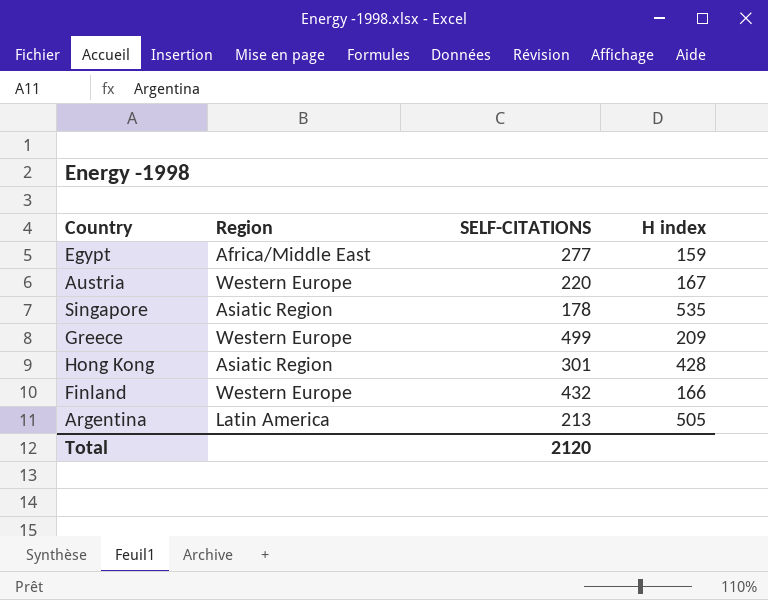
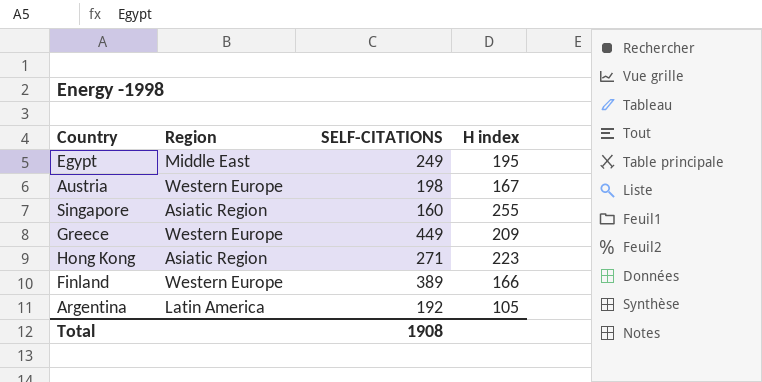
Egypt | Region: Africa/Middle East -> Middle East
Egypt | SELF-CITATIONS: 277 -> 249
Egypt | H index: 159 -> 195
Austria | SELF-CITATIONS: 220 -> 198
Singapore | SELF-CITATIONS: 178 -> 160
Singapore | H index: 535 -> 255
Greece | SELF-CITATIONS: 499 -> 449
Hong Kong | SELF-CITATIONS: 301 -> 271
Hong Kong | H index: 428 -> 223
Finland | SELF-CITATIONS: 432 -> 389
Argentina | SELF-CITATIONS: 213 -> 192
Argentina | H index: 505 -> 105
Total | SELF-CITATIONS: 2120 -> 1908

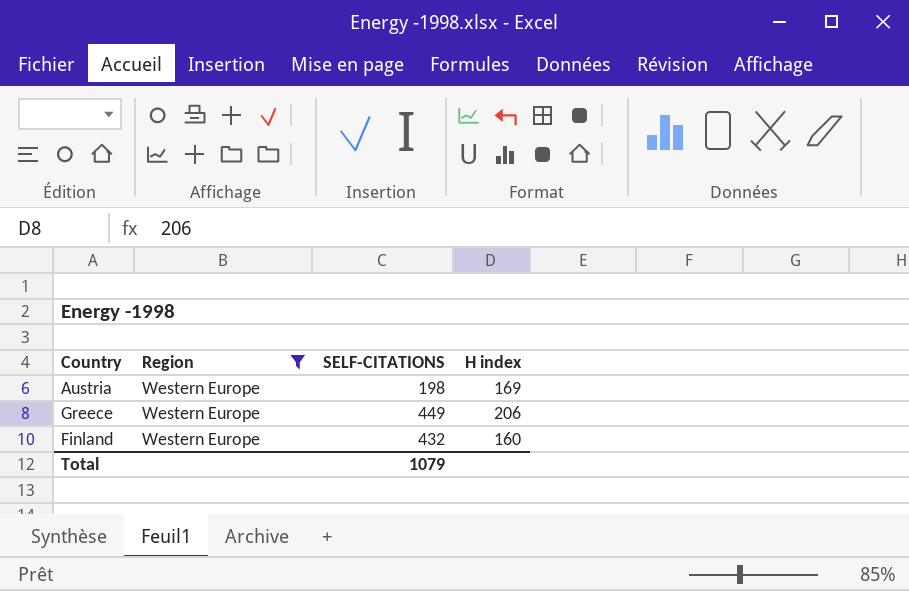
filter: none -> Region = Western Europe
Austria | H index: 167 -> 169
Greece | H index: 209 -> 206
Finland | SELF-CITATIONS: 389 -> 432
Finland | H index: 166 -> 160
Total | SELF-CITATIONS: 1908 -> 1079

